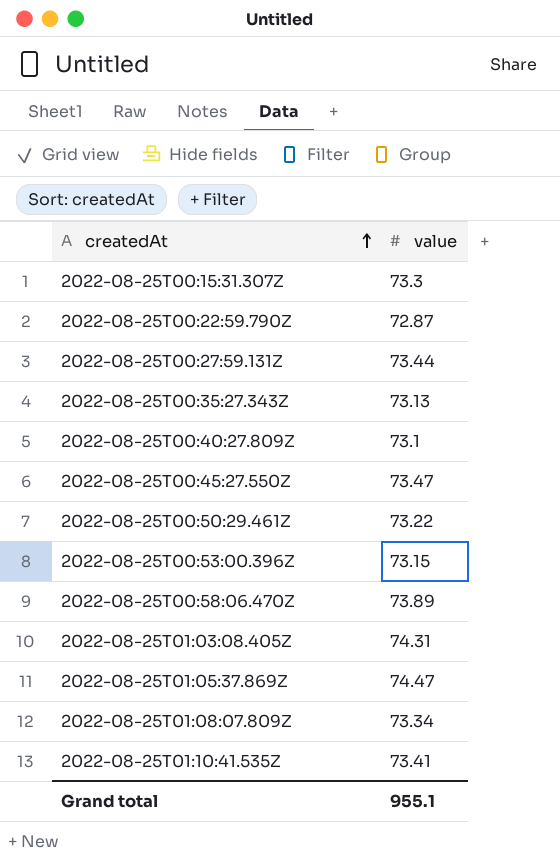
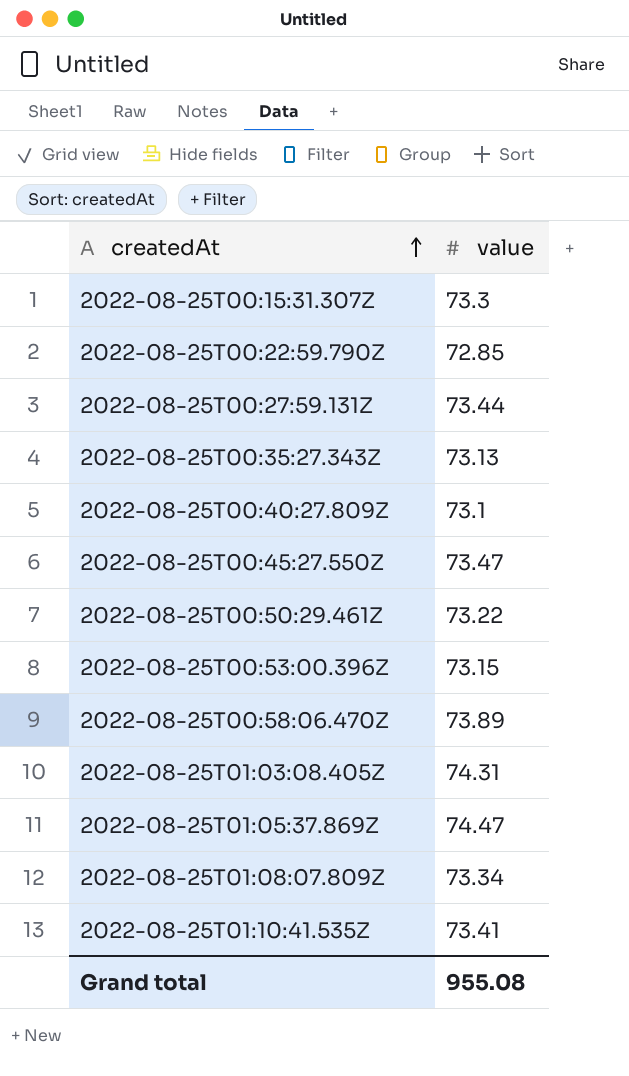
2022-08-25T00:22:59.790Z | value: 72.87 -> 72.85
Grand total | value: 955.1 -> 955.08

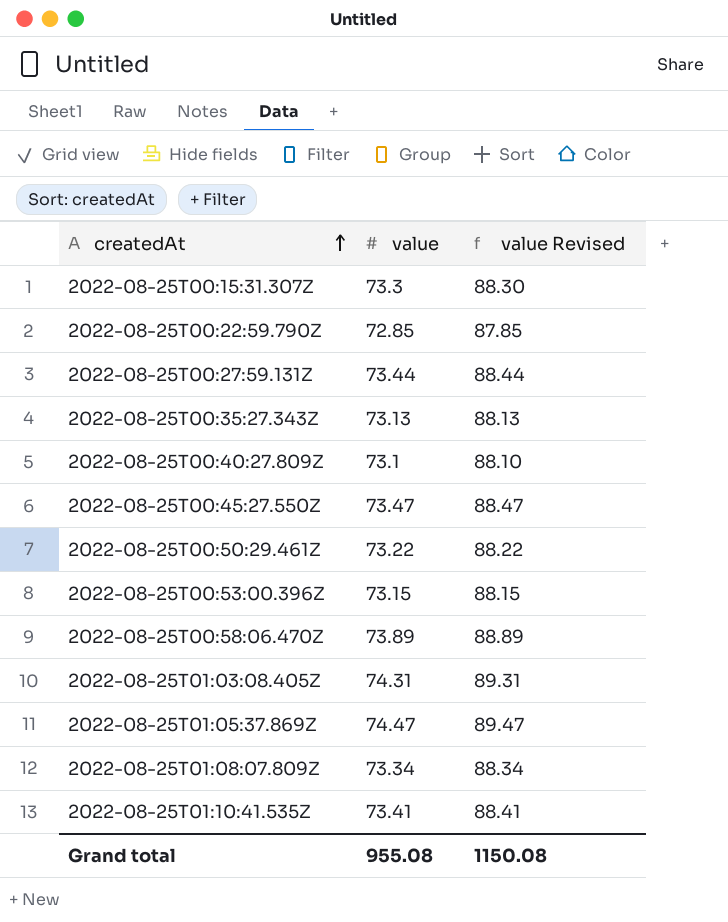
column value Revised | formula: none -> [value] + 15

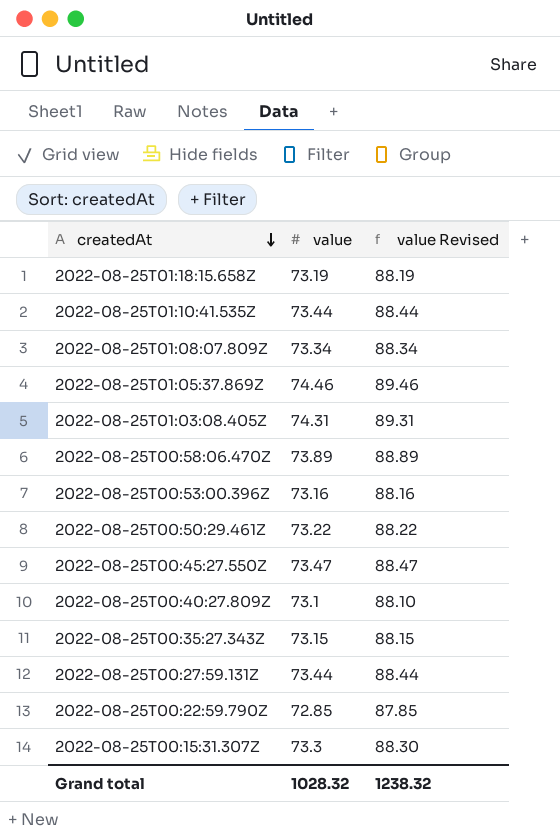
row order: createdAt ascending -> createdAt descending
row 2022-08-25T01:18:15.658Z: none -> 73.19 | 88.19
2022-08-25T01:10:41.535Z | value: 73.41 -> 73.44
2022-08-25T01:10:41.535Z | value Revised: 88.41 -> 88.44
2022-08-25T01:05:37.869Z | value: 74.47 -> 74.46
2022-08-25T01:05:37.869Z | value Revised: 89.47 -> 89.46
2022-08-25T00:53:00.396Z | value: 73.15 -> 73.16
2022-08-25T00:53:00.396Z | value Revised: 88.15 -> 88.16
2022-08-25T00:35:27.343Z | value: 73.13 -> 73.15
2022-08-25T00:35:27.343Z | value Revised: 88.13 -> 88.15
Grand total | value: 955.08 -> 1028.32
Grand total | value Revised: 1150.08 -> 1238.32

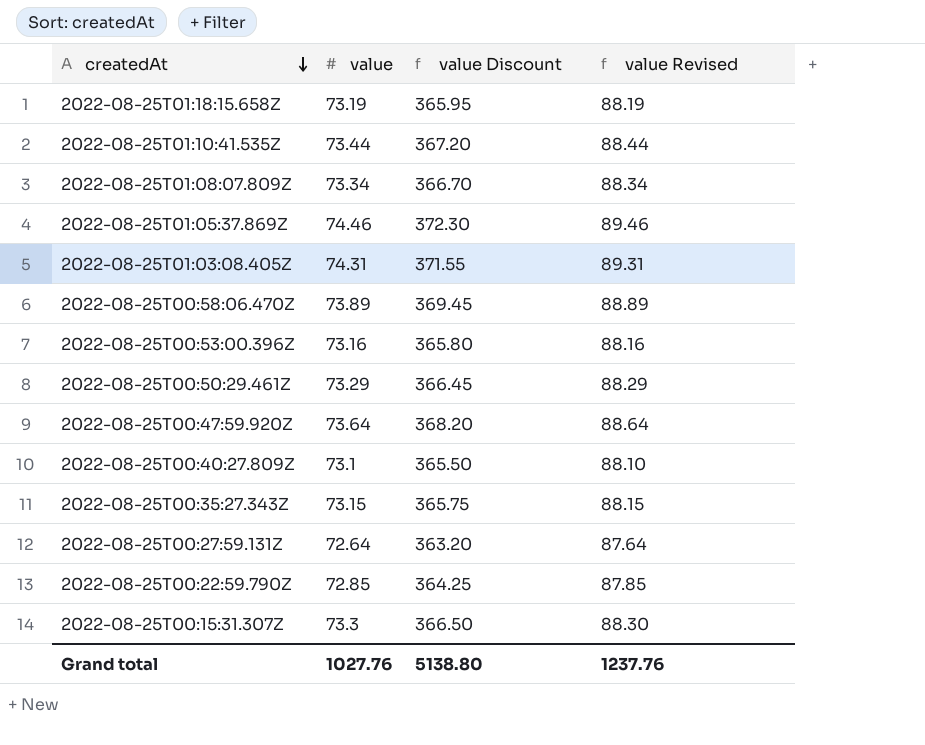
column value Discount | formula: none -> [value] * 5
row 2022-08-25T00:45:27.550Z: 73.47 | 88.47 -> none
2022-08-25T00:50:29.461Z | value: 73.22 -> 73.29
2022-08-25T00:50:29.461Z | value Revised: 88.22 -> 88.29
row 2022-08-25T00:47:59.920Z: none -> 73.64 | 368.20 | 88.64
2022-08-25T00:27:59.131Z | value: 73.44 -> 72.64
2022-08-25T00:27:59.131Z | value Revised: 88.44 -> 87.64
Grand total | value: 1028.32 -> 1027.76
Grand total | value Revised: 1238.32 -> 1237.76

